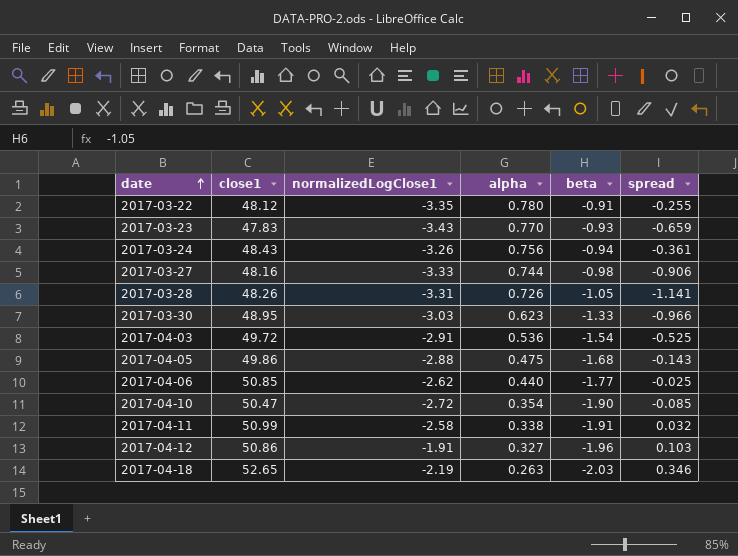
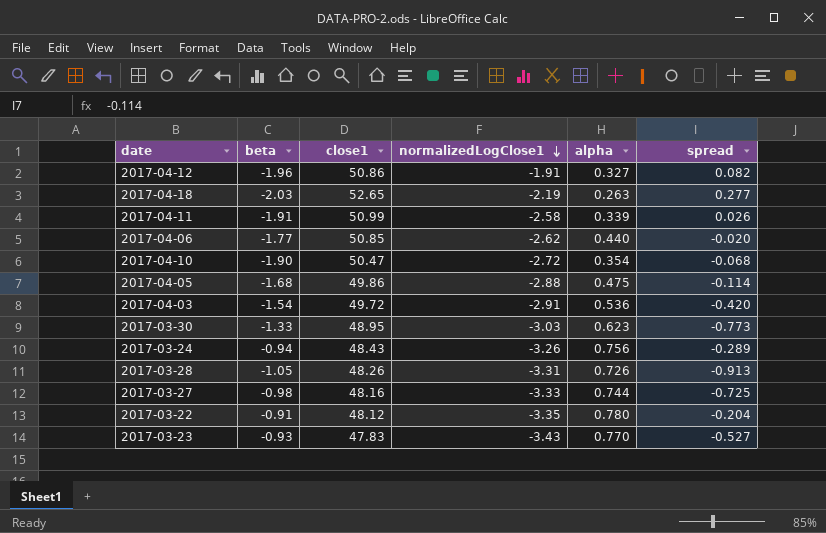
row order: date ascending -> normalizedLogClose1 descending
column beta | position: 5 -> 2
2017-04-12 | spread: 0.103 -> 0.082
2017-04-18 | spread: 0.346 -> 0.277
2017-04-11 | alpha: 0.338 -> 0.339
2017-04-11 | spread: 0.032 -> 0.026
2017-04-06 | spread: -0.025 -> -0.020
2017-04-10 | spread: -0.085 -> -0.068
2017-04-05 | spread: -0.143 -> -0.114
2017-04-03 | spread: -0.525 -> -0.420
2017-03-30 | spread: -0.966 -> -0.773
2017-03-24 | spread: -0.361 -> -0.289
2017-03-28 | spread: -1.141 -> -0.913
2017-03-27 | spread: -0.906 -> -0.725
2017-03-22 | spread: -0.255 -> -0.204
2017-03-23 | spread: -0.659 -> -0.527

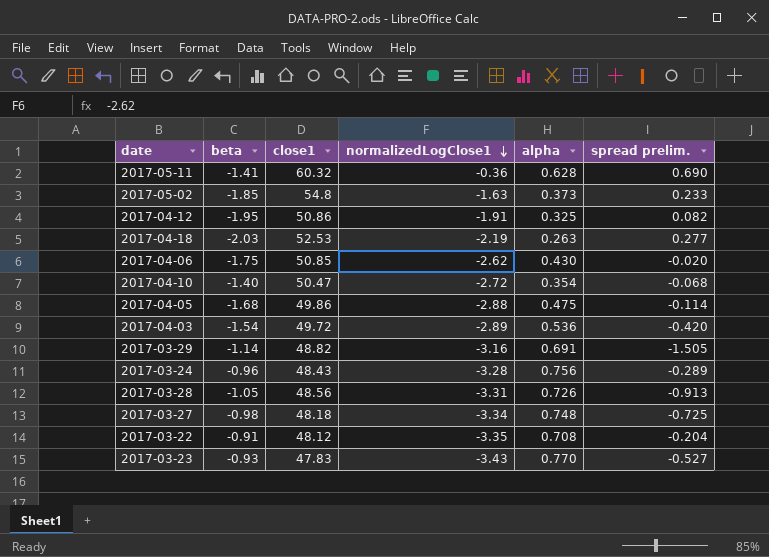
column name: spread -> spread prelim.
row 2017-04-11: -1.91 | 50.99 | -2.58 | 0.339 | 0.026 -> none
row 2017-03-30: -1.33 | 48.95 | -3.03 | 0.623 | -0.773 -> none
row 2017-05-11: none -> -1.41 | 60.32 | -0.36 | 0.628 | 0.690
row 2017-05-02: none -> -1.85 | 54.8 | -1.63 | 0.373 | 0.233
2017-04-12 | beta: -1.96 -> -1.95
2017-04-12 | alpha: 0.327 -> 0.325
2017-04-18 | close1: 52.65 -> 52.53
2017-04-06 | beta: -1.77 -> -1.75
2017-04-06 | alpha: 0.440 -> 0.430
2017-04-10 | beta: -1.90 -> -1.40
2017-04-03 | normalizedLogClose1: -2.91 -> -2.89
row 2017-03-29: none -> -1.14 | 48.82 | -3.16 | 0.691 | -1.505
2017-03-24 | beta: -0.94 -> -0.96
2017-03-24 | normalizedLogClose1: -3.26 -> -3.28
2017-03-28 | close1: 48.26 -> 48.56
2017-03-27 | close1: 48.16 -> 48.18
2017-03-27 | normalizedLogClose1: -3.33 -> -3.34
2017-03-27 | alpha: 0.744 -> 0.748
2017-03-22 | alpha: 0.780 -> 0.708

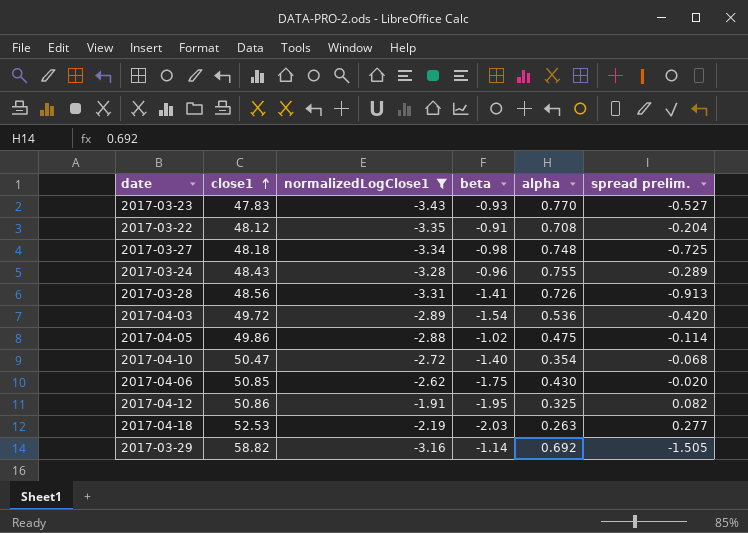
filter: none -> normalizedLogClose1 <= -1.91
row order: normalizedLogClose1 descending -> close1 ascending
column beta | position: 2 -> 4
2017-03-24 | alpha: 0.756 -> 0.755
2017-03-28 | beta: -1.05 -> -1.41
2017-04-05 | beta: -1.68 -> -1.02
2017-03-29 | close1: 48.82 -> 58.82
2017-03-29 | alpha: 0.691 -> 0.692

